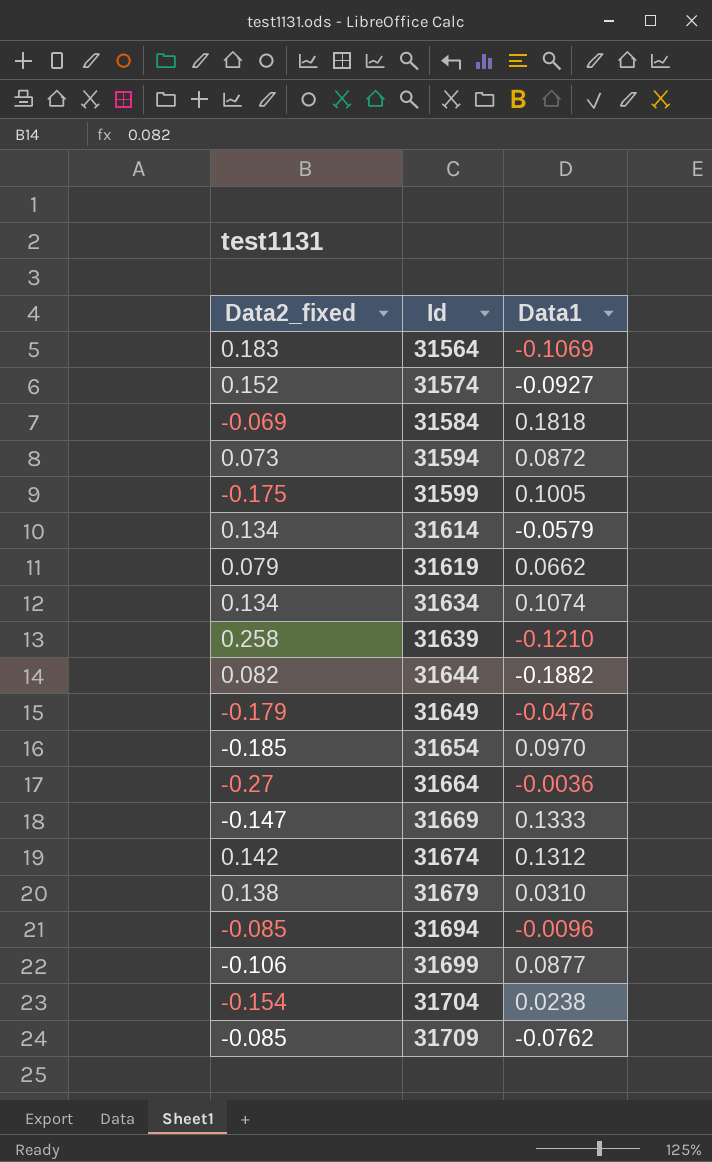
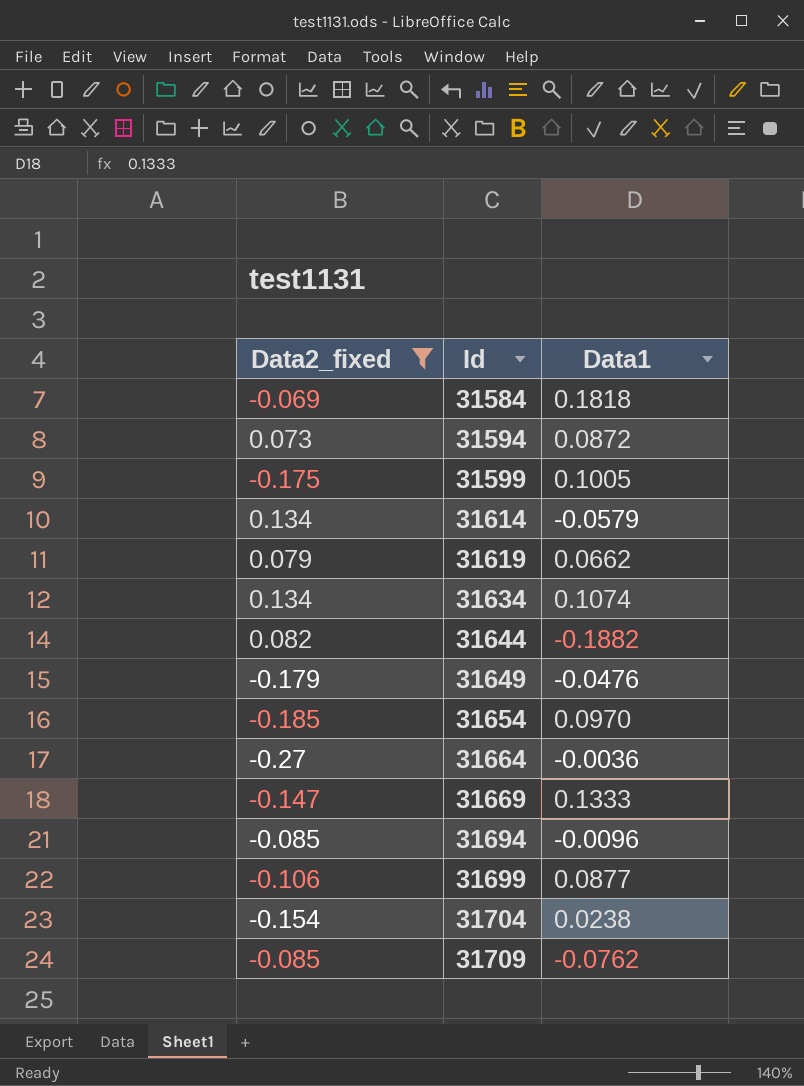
filter: none -> Data2_fixed <= 0.134

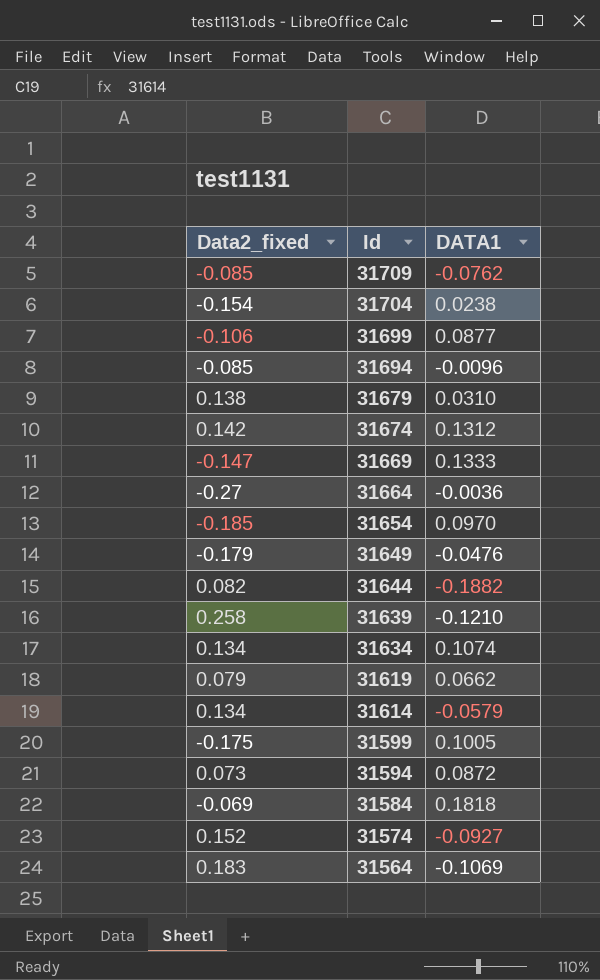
filter: Data2_fixed <= 0.134 -> none
row order: Id ascending -> Id descending
column name: Data1 -> DATA1

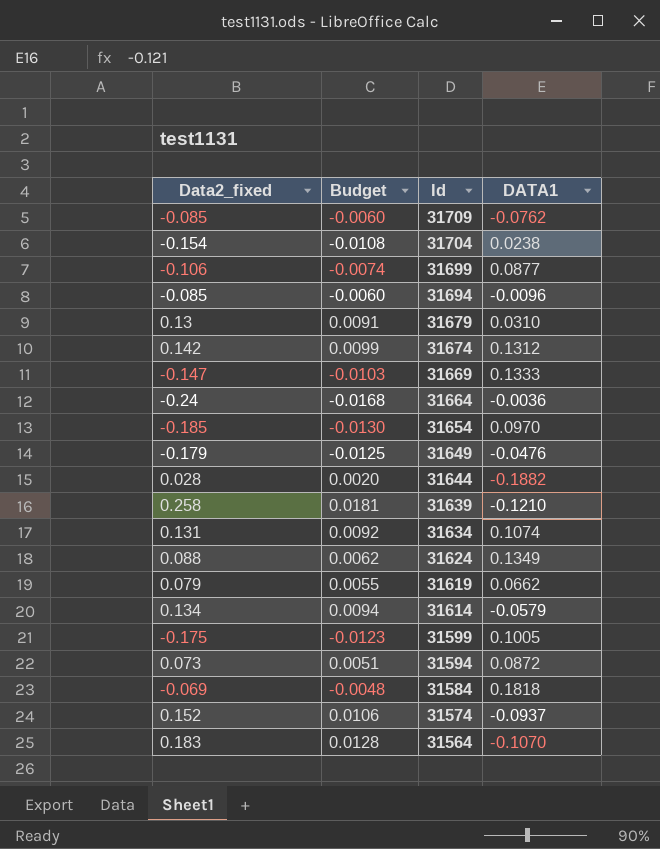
column Budget | formula: none -> [Data2_fixed] * 0.07
31679 | Data2_fixed: 0.138 -> 0.13
31664 | Data2_fixed: -0.27 -> -0.24
31644 | Data2_fixed: 0.082 -> 0.028
31634 | Data2_fixed: 0.134 -> 0.131
row 31624: none -> 0.088 | 0.0062 | 0.1349
31574 | DATA1: -0.0927 -> -0.0937
31564 | DATA1: -0.1069 -> -0.1070

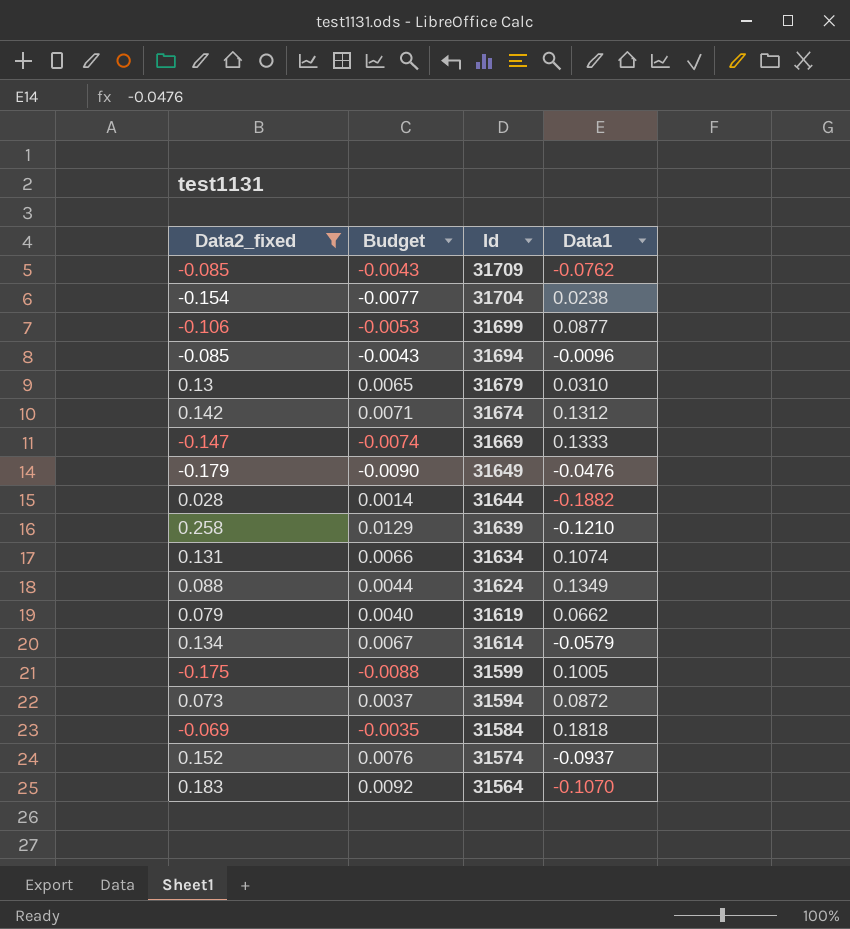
filter: none -> Data2_fixed >= -0.179
column Budget | formula: [Data2_fixed] * 0.07 -> [Data2_fixed] * 0.05
column name: DATA1 -> Data1

